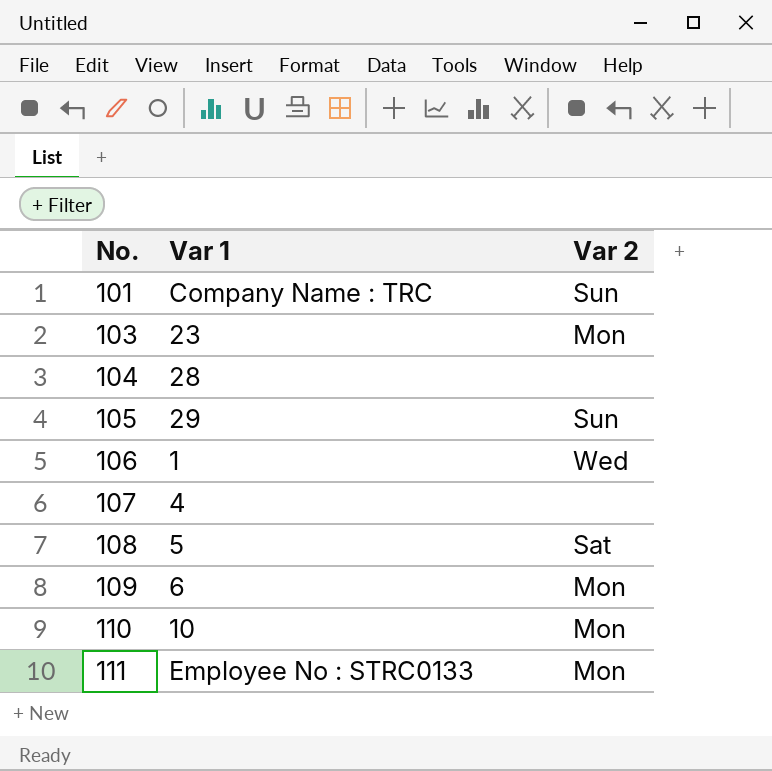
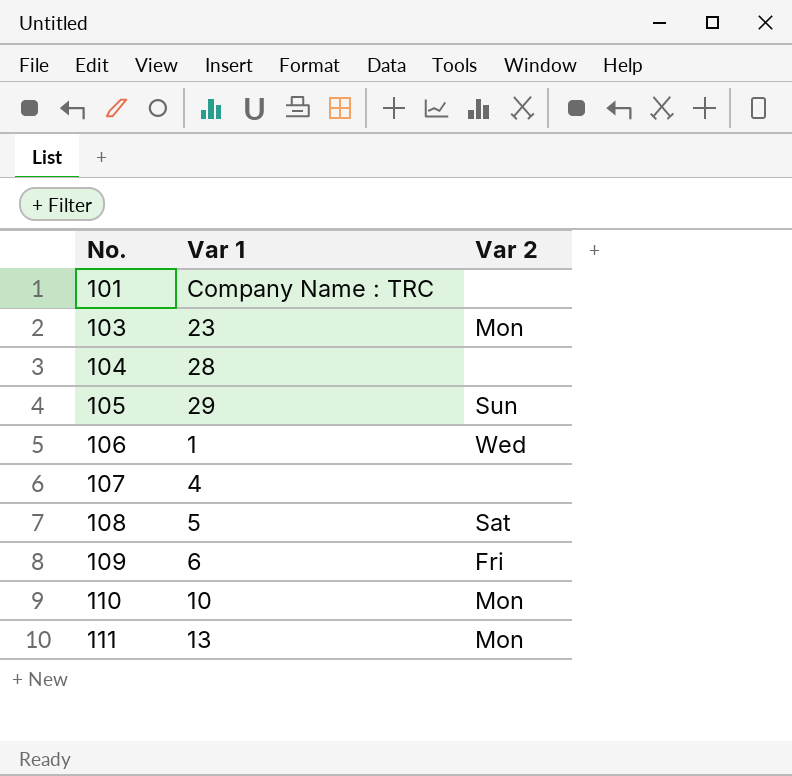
101 | Var 2: Sun -> none
109 | Var 2: Mon -> Fri
111 | Var 1: Employee No : STRC0133 -> 13

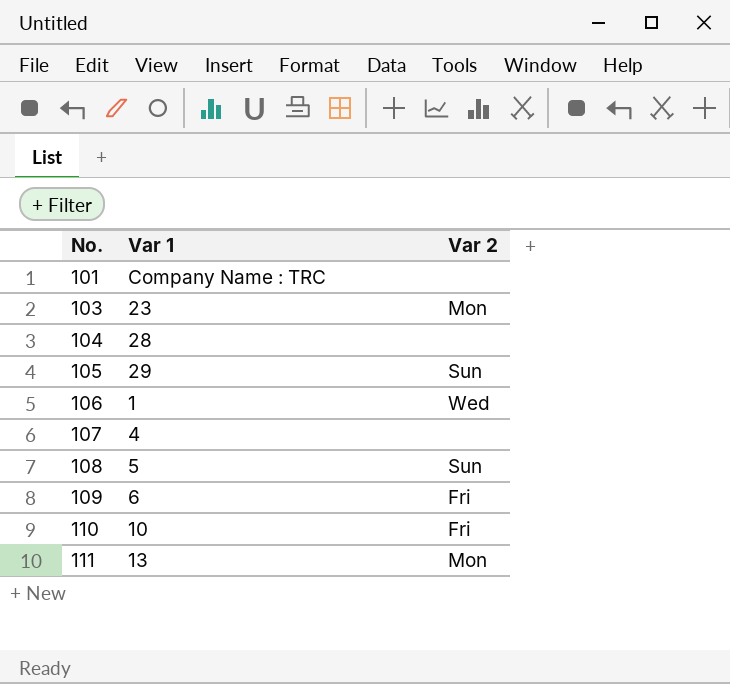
108 | Var 2: Sat -> Sun
110 | Var 2: Mon -> Fri

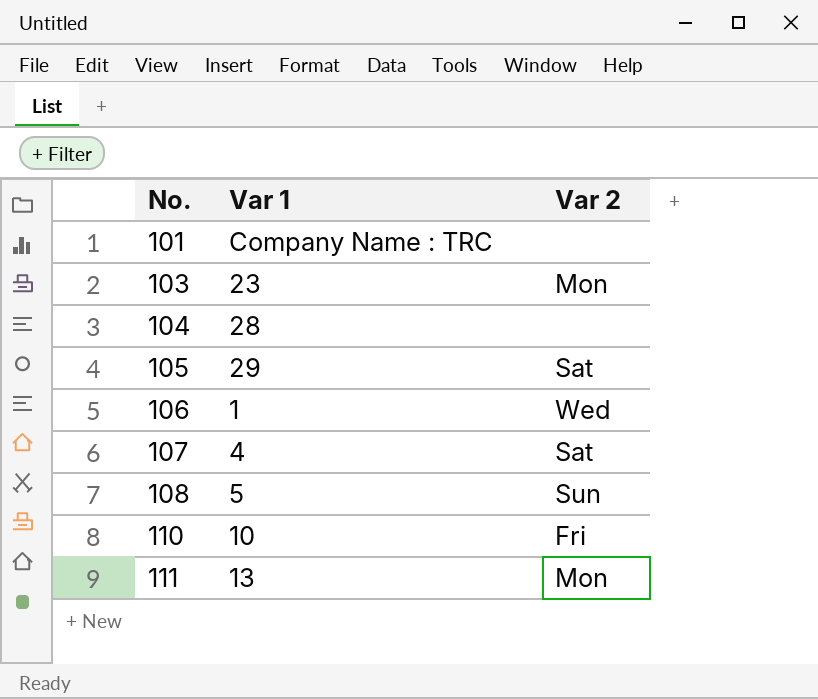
row 109: 6 | Fri -> none
105 | Var 2: Sun -> Sat
107 | Var 2: none -> Sat

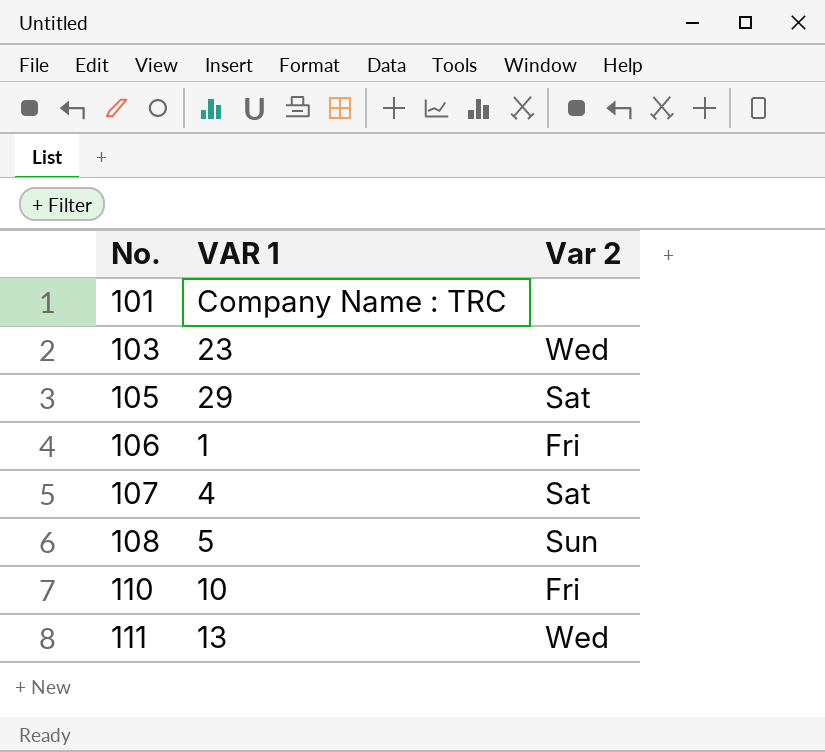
column name: Var 1 -> VAR 1
row 104: 28 | none -> none
103 | Var 2: Mon -> Wed
106 | Var 2: Wed -> Fri
111 | Var 2: Mon -> Wed

